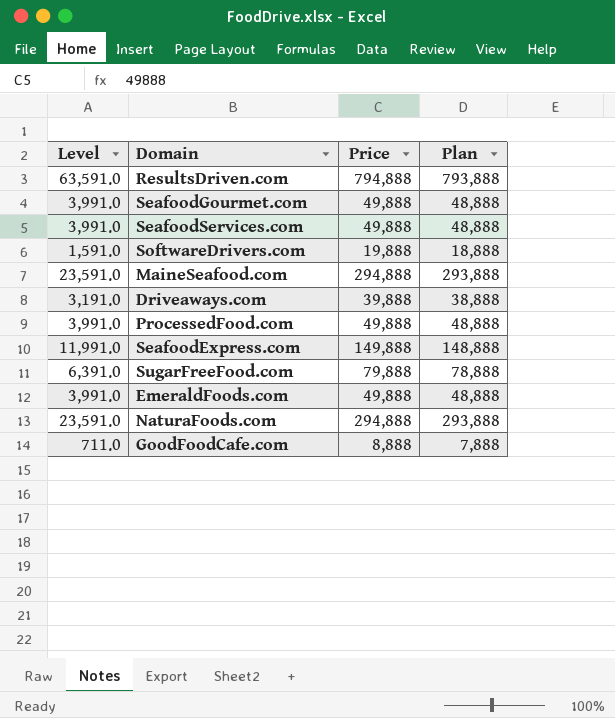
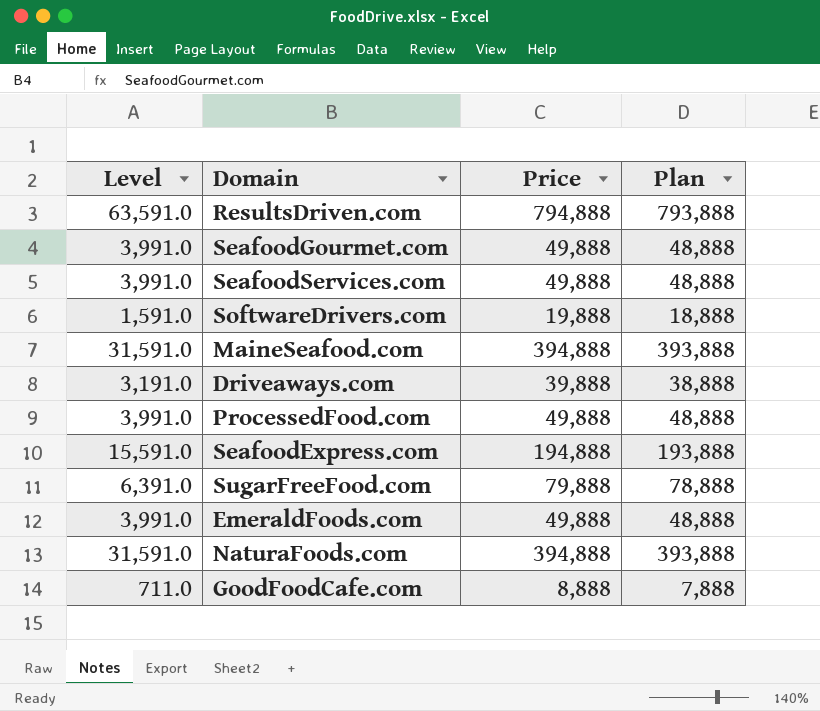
MaineSeafood.com | Level: 23,591.0 -> 31,591.0
MaineSeafood.com | Price: 294,888 -> 394,888
MaineSeafood.com | Plan: 293,888 -> 393,888
SeafoodExpress.com | Level: 11,991.0 -> 15,591.0
SeafoodExpress.com | Price: 149,888 -> 194,888
SeafoodExpress.com | Plan: 148,888 -> 193,888
NaturaFoods.com | Level: 23,591.0 -> 31,591.0
NaturaFoods.com | Price: 294,888 -> 394,888
NaturaFoods.com | Plan: 293,888 -> 393,888

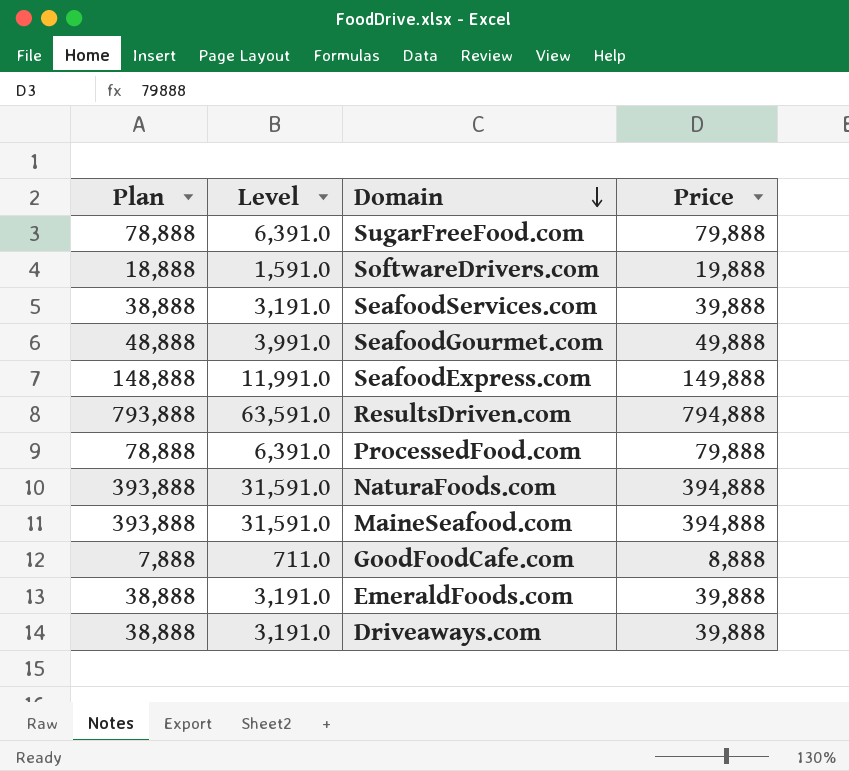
row order: none -> Domain descending
column Plan | position: 4 -> 1
SeafoodServices.com | Plan: 48,888 -> 38,888
SeafoodServices.com | Level: 3,991.0 -> 3,191.0
SeafoodServices.com | Price: 49,888 -> 39,888
SeafoodExpress.com | Plan: 193,888 -> 148,888
SeafoodExpress.com | Level: 15,591.0 -> 11,991.0
SeafoodExpress.com | Price: 194,888 -> 149,888
ProcessedFood.com | Plan: 48,888 -> 78,888
ProcessedFood.com | Level: 3,991.0 -> 6,391.0
ProcessedFood.com | Price: 49,888 -> 79,888
EmeraldFoods.com | Plan: 48,888 -> 38,888
EmeraldFoods.com | Level: 3,991.0 -> 3,191.0
EmeraldFoods.com | Price: 49,888 -> 39,888

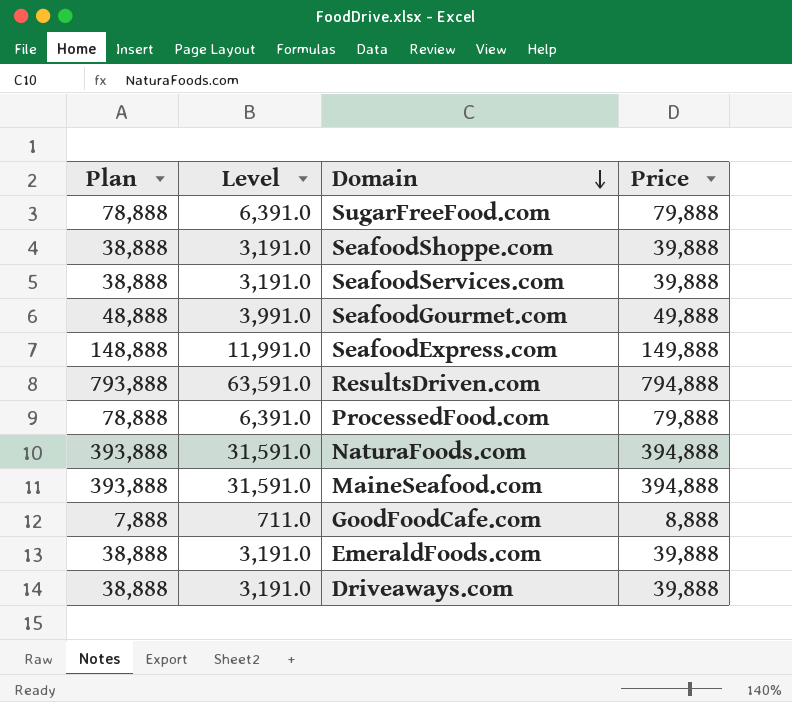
row SoftwareDrivers.com: 18,888 | 1,591.0 | 19,888 -> none
row SeafoodShoppe.com: none -> 38,888 | 3,191.0 | 39,888

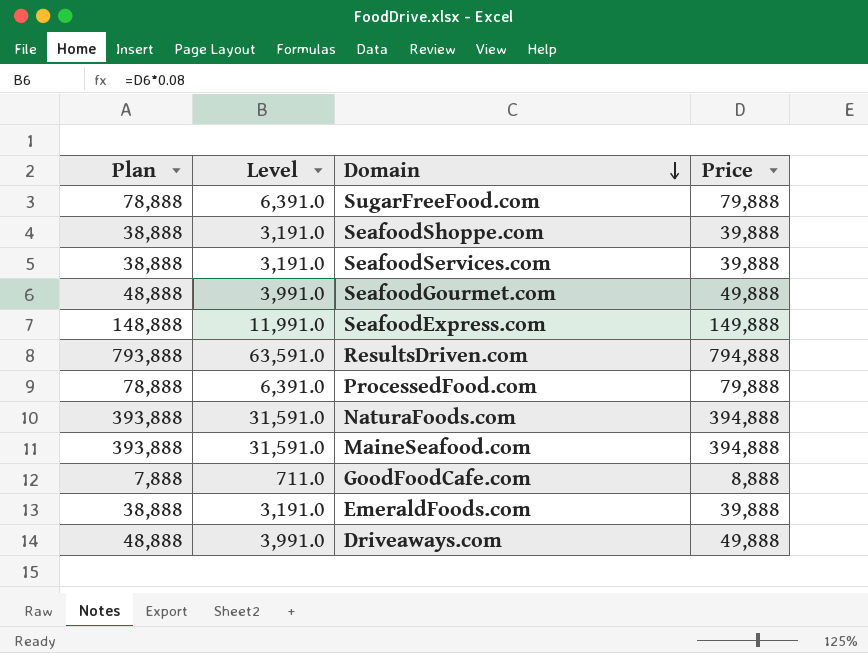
Driveaways.com | Plan: 38,888 -> 48,888
Driveaways.com | Level: 3,191.0 -> 3,991.0
Driveaways.com | Price: 39,888 -> 49,888

